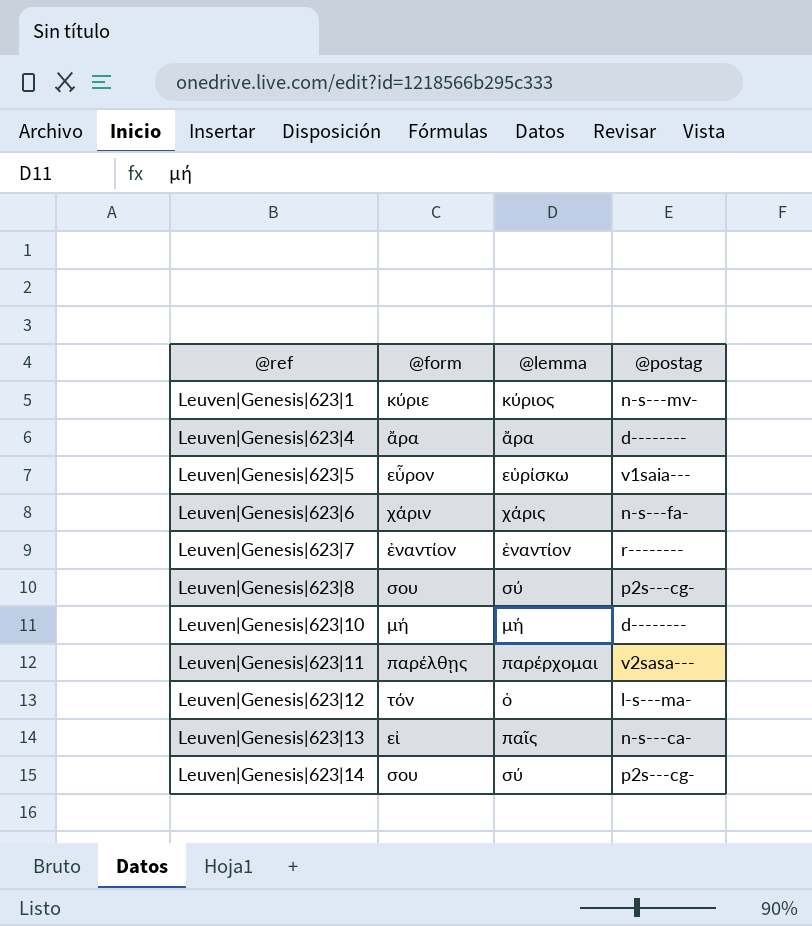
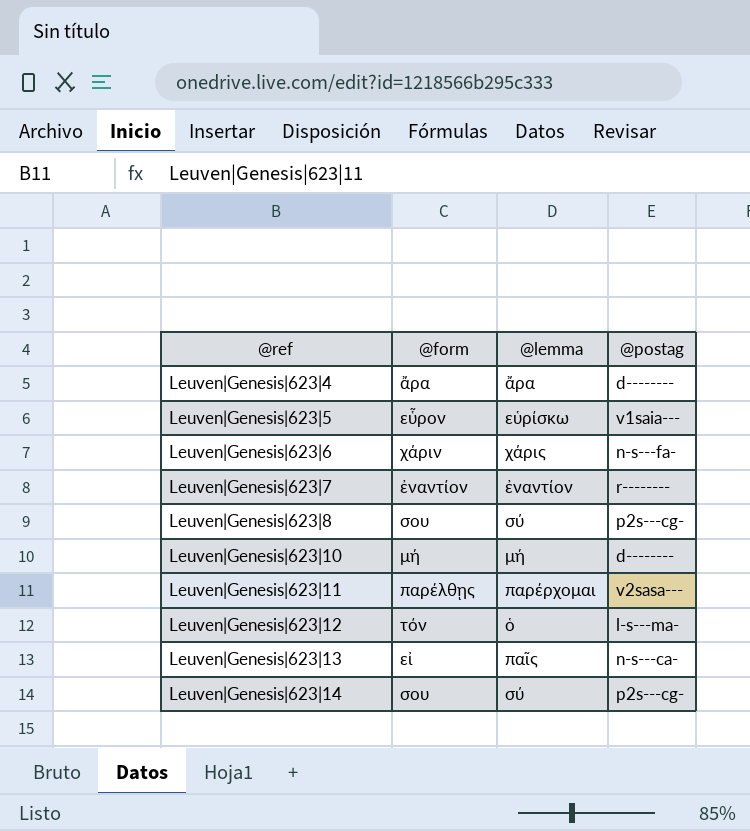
row Leuven|Genesis|623|1: κύριε | κύριος | n-s---mv- -> none

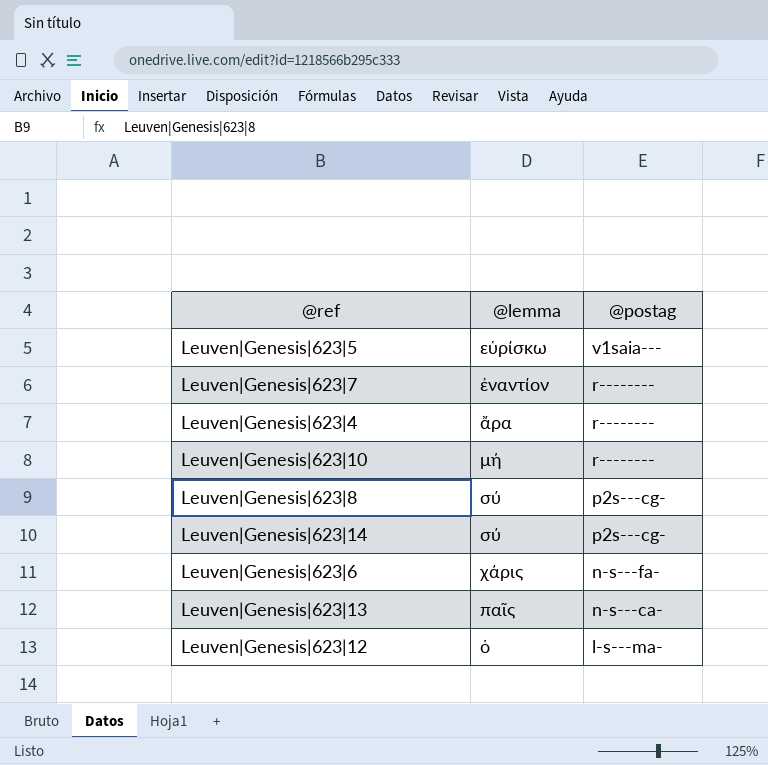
row order: @ref ascending -> @postag descending
column @form | position: 2 -> none
row Leuven|Genesis|623|11: παρέλθῃς | παρέρχομαι | v2sasa--- -> none
Leuven|Genesis|623|4 | @postag: d-------- -> r--------
Leuven|Genesis|623|10 | @postag: d-------- -> r--------

